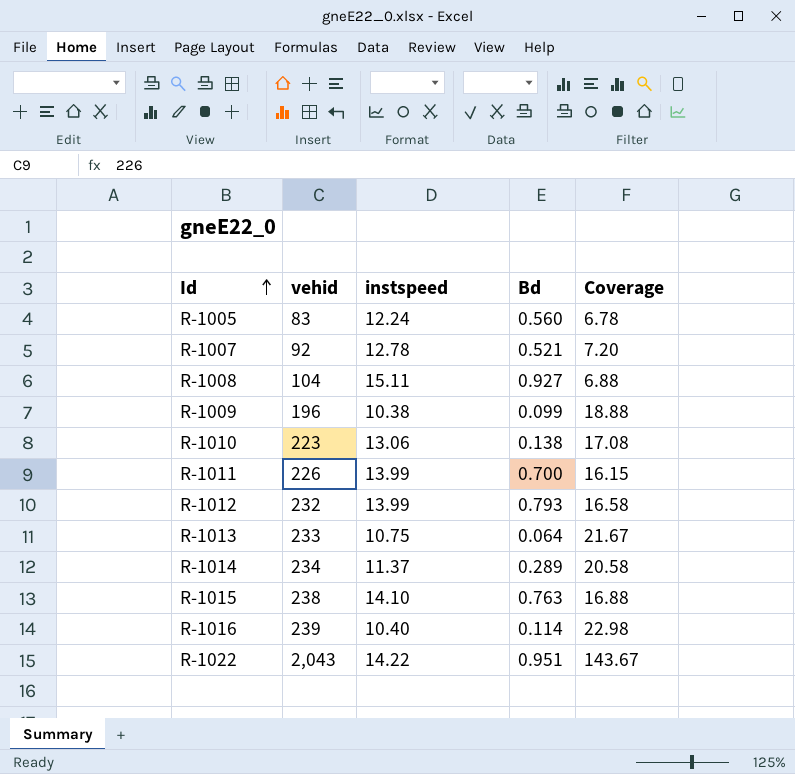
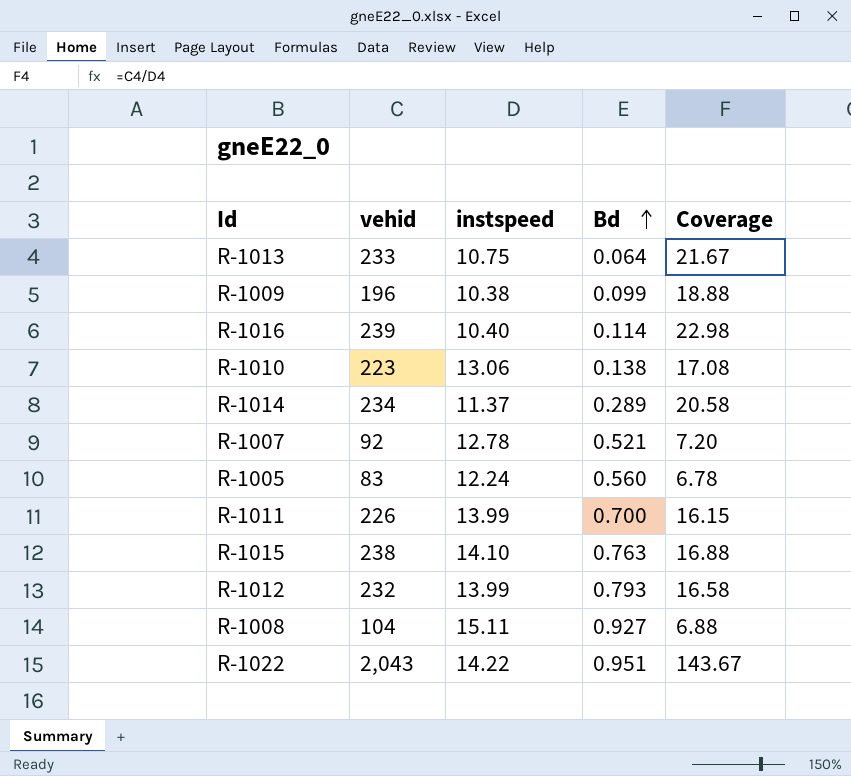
row order: Id ascending -> Bd ascending

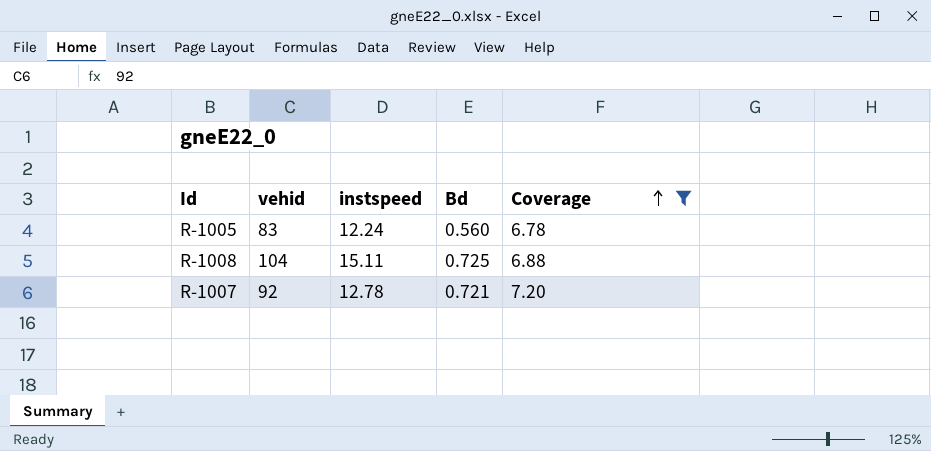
filter: none -> Coverage <= 7.20
row order: Bd ascending -> Coverage ascending
R-1008 | Bd: 0.927 -> 0.725
R-1007 | Bd: 0.521 -> 0.721

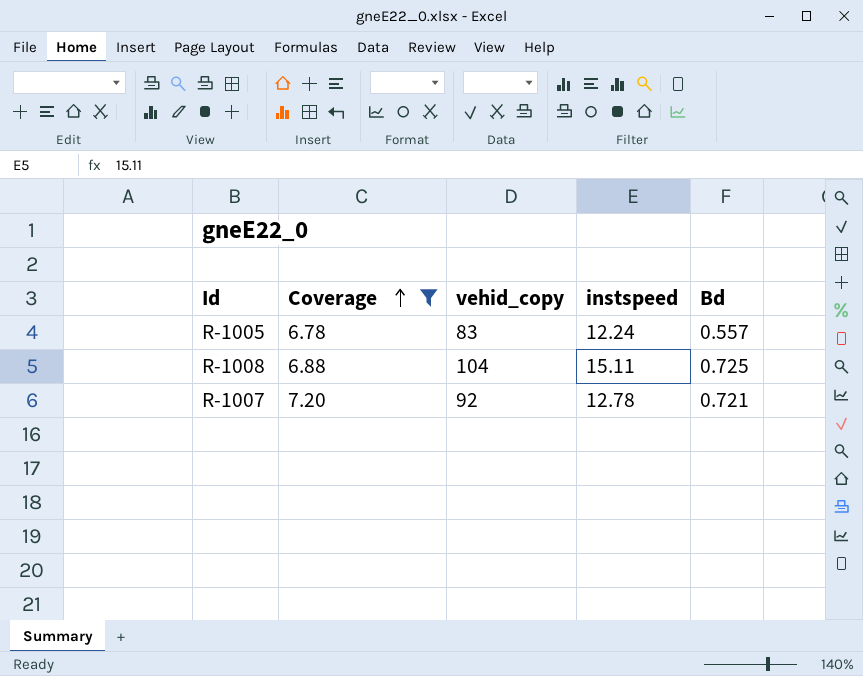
column Coverage | position: 5 -> 2
column name: vehid -> vehid_copy
R-1005 | Bd: 0.560 -> 0.557

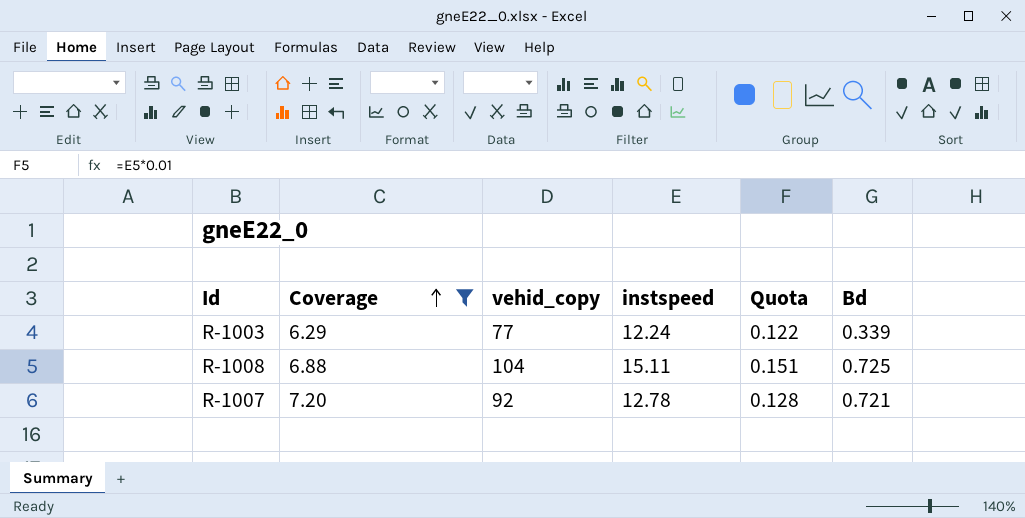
column Quota | formula: none -> [instspeed] * 0.01
row R-1005: 6.78 | 83 | 12.24 | 0.557 -> none
row R-1003: none -> 6.29 | 77 | 12.24 | 0.122 | 0.339

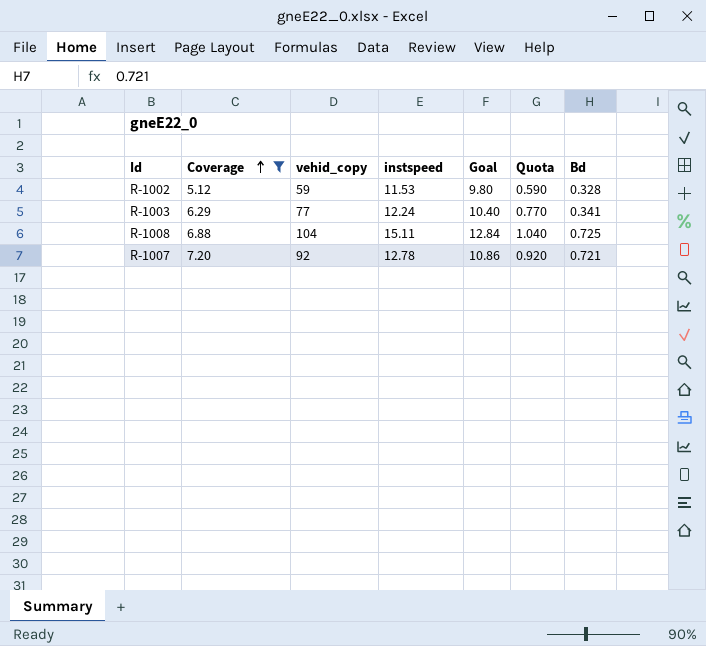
column Goal | formula: none -> [instspeed] * 0.85
column Quota | formula: [instspeed] * 0.01 -> [vehid_copy] * 0.01
row R-1002: none -> 5.12 | 59 | 11.53 | 9.80 | 0.590 | 0.328
R-1003 | Bd: 0.339 -> 0.341

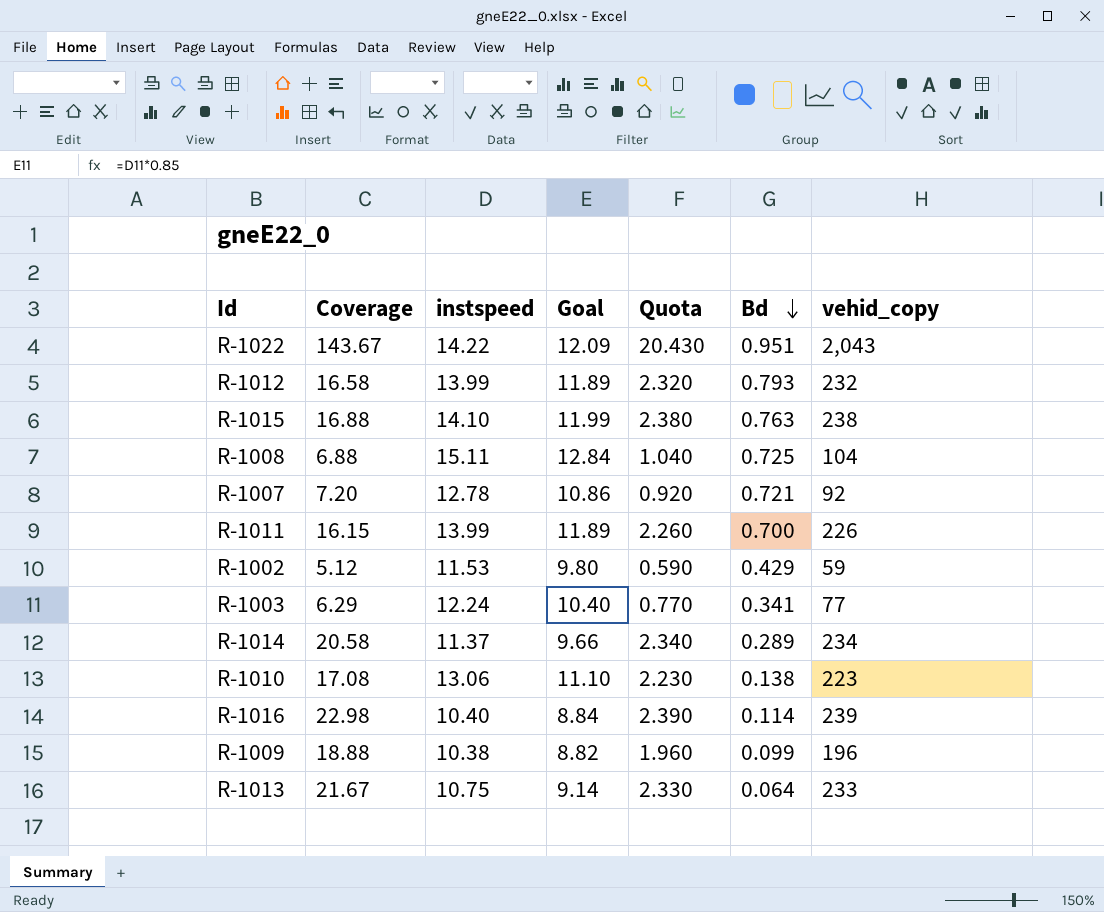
filter: Coverage <= 7.20 -> none
row order: Coverage ascending -> Bd descending
column vehid_copy | position: 3 -> 7
R-1002 | Bd: 0.328 -> 0.429

